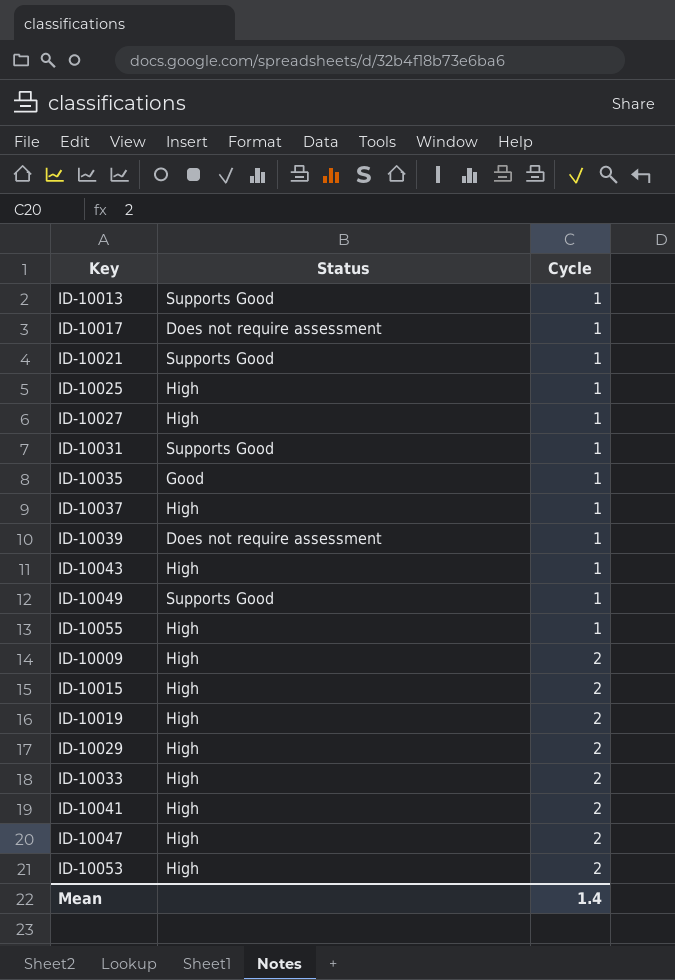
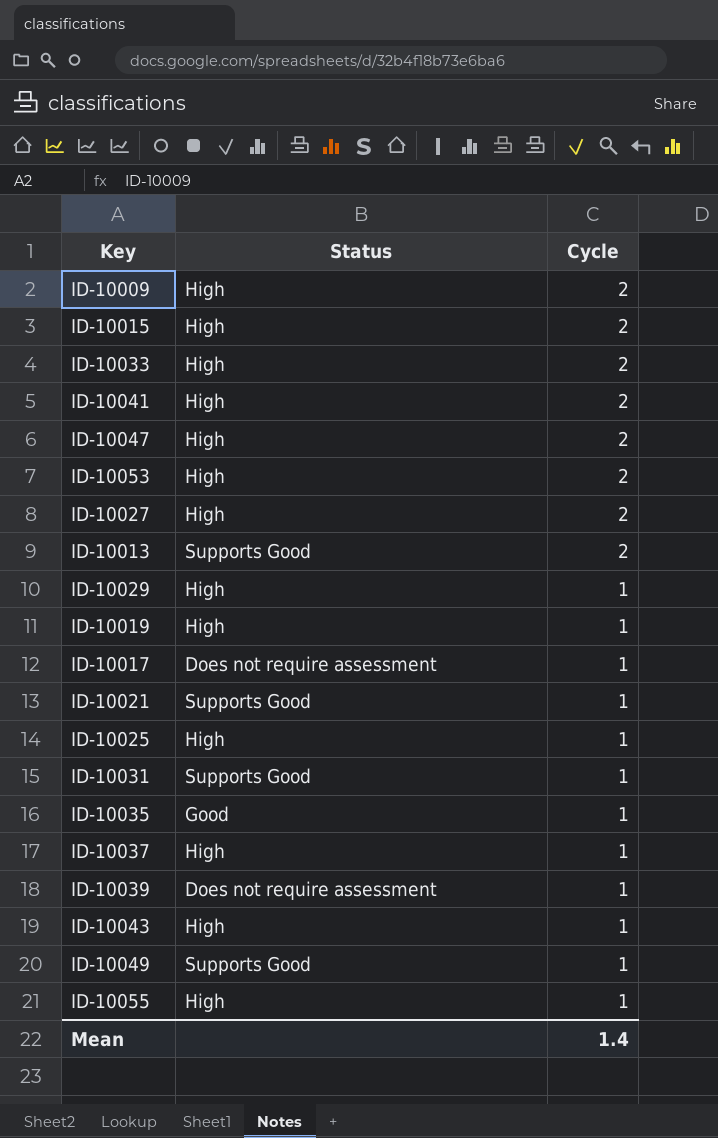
row order: Cycle ascending -> Cycle descending
ID-10027 | Cycle: 1 -> 2
ID-10013 | Cycle: 1 -> 2
ID-10029 | Cycle: 2 -> 1
ID-10019 | Cycle: 2 -> 1

